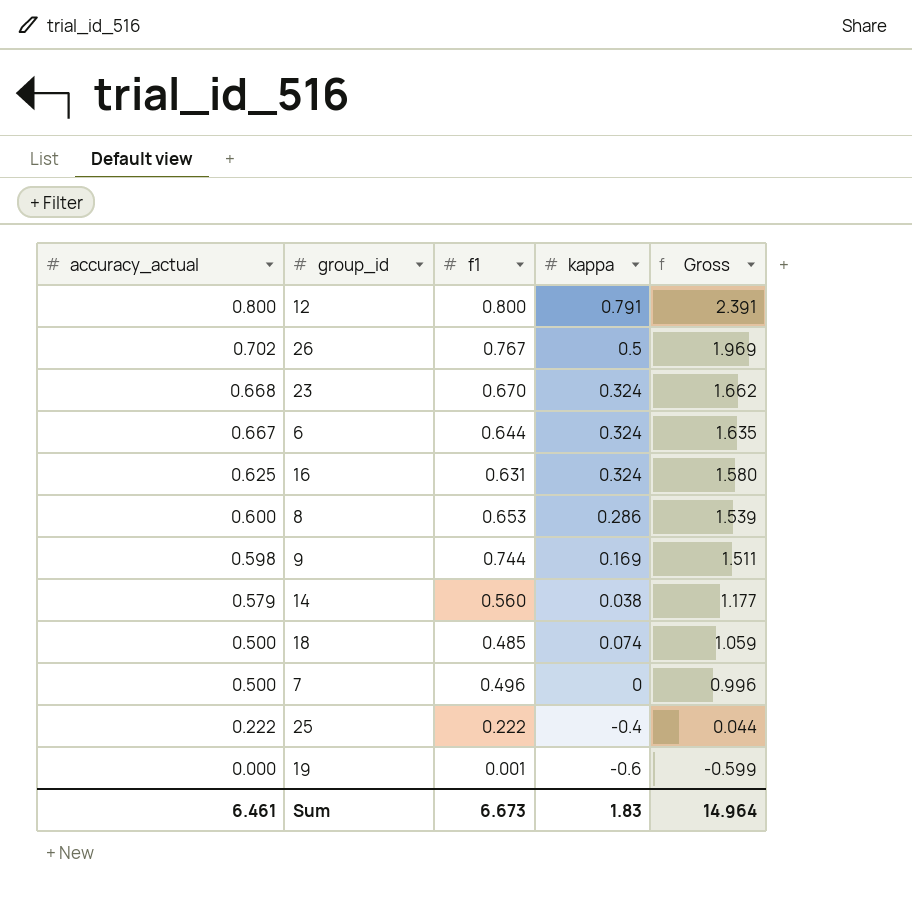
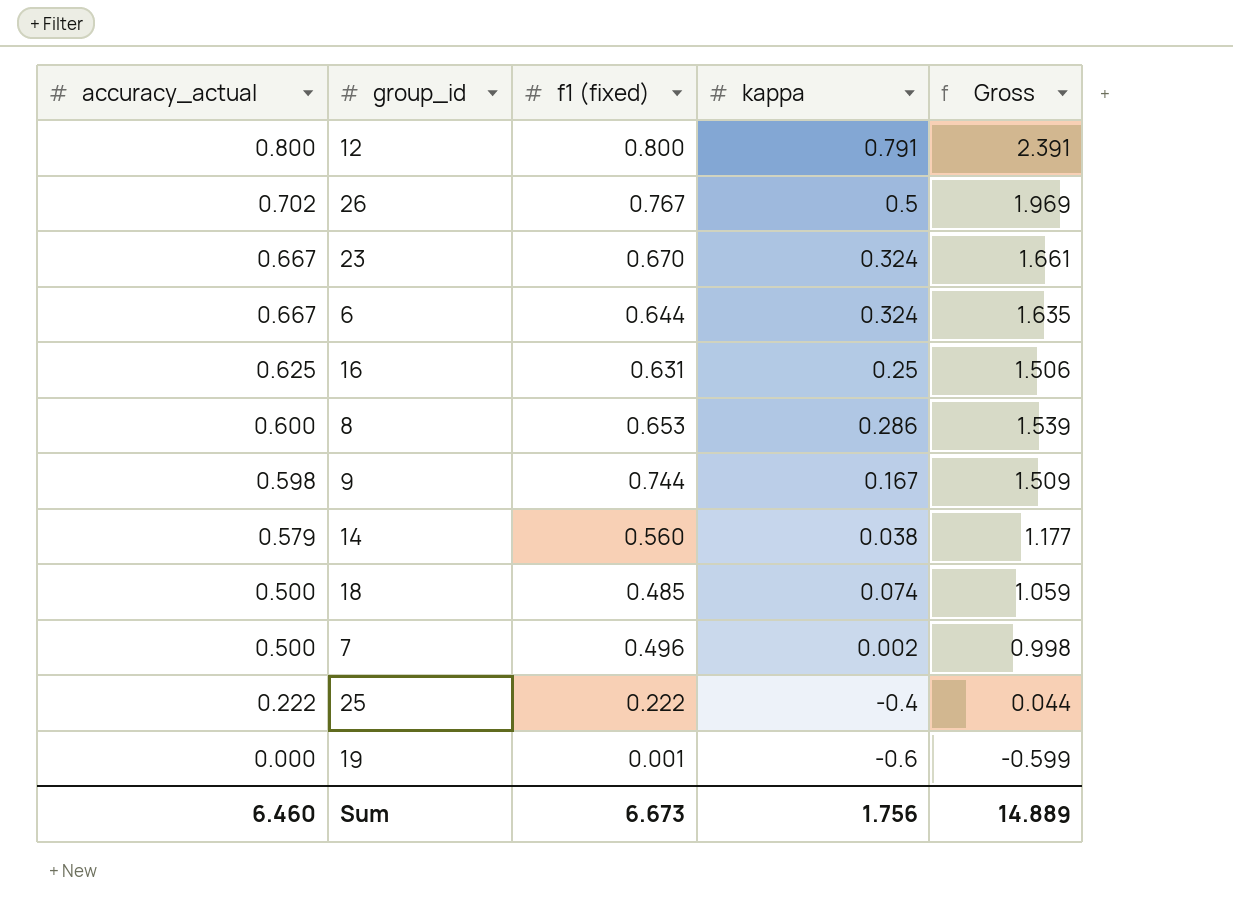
column name: f1 -> f1 (fixed)
23 | accuracy_actual: 0.668 -> 0.667
23 | Gross: 1.662 -> 1.661
16 | kappa: 0.324 -> 0.25
16 | Gross: 1.580 -> 1.506
9 | kappa: 0.169 -> 0.167
9 | Gross: 1.511 -> 1.509
7 | kappa: 0 -> 0.002
7 | Gross: 0.996 -> 0.998
Sum | accuracy_actual: 6.461 -> 6.460
Sum | kappa: 1.83 -> 1.756
Sum | Gross: 14.964 -> 14.889

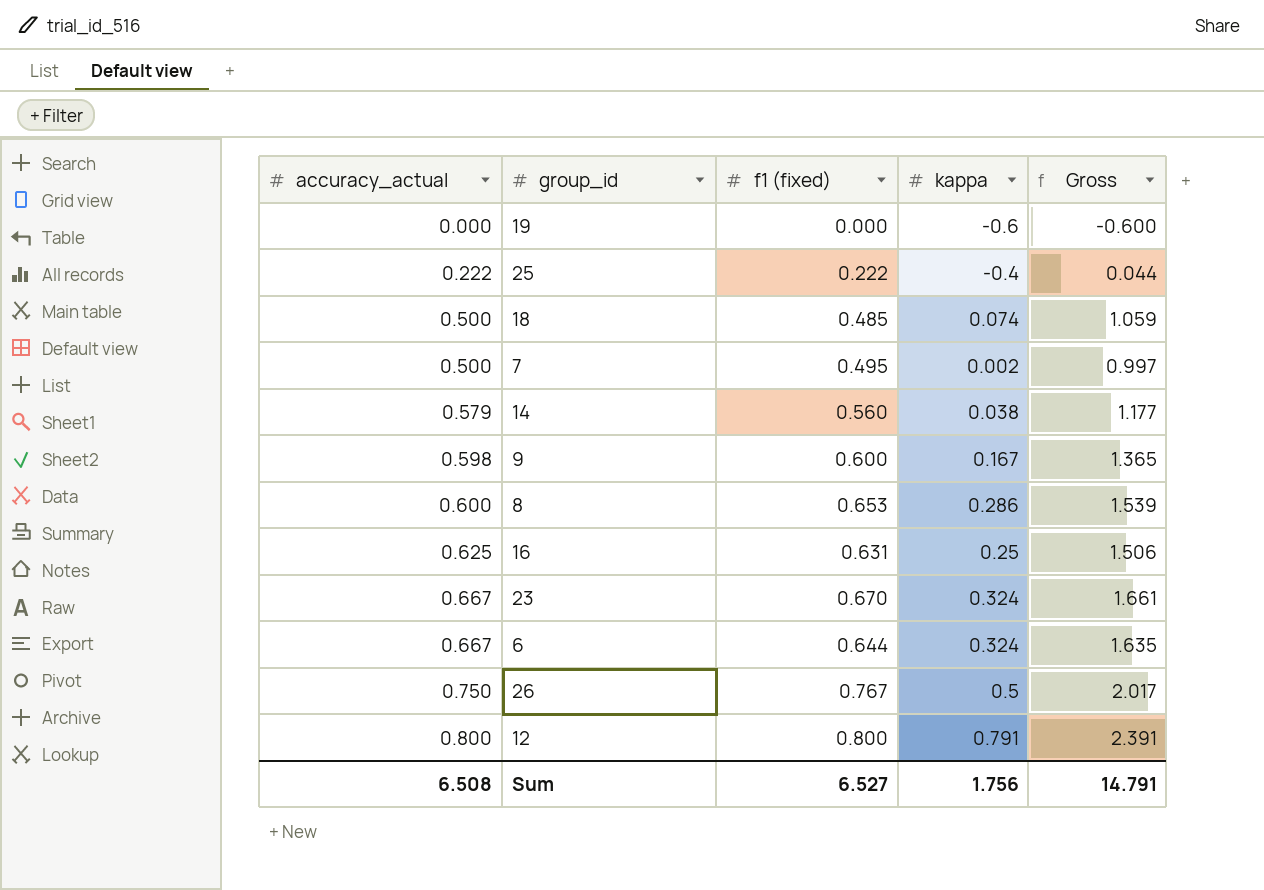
row order: accuracy_actual descending -> accuracy_actual ascending
19 | f1 (fixed): 0.001 -> 0.000
19 | Gross: -0.599 -> -0.600
7 | f1 (fixed): 0.496 -> 0.495
7 | Gross: 0.998 -> 0.997
9 | f1 (fixed): 0.744 -> 0.600
9 | Gross: 1.509 -> 1.365
26 | accuracy_actual: 0.702 -> 0.750
26 | Gross: 1.969 -> 2.017
Sum | accuracy_actual: 6.460 -> 6.508
Sum | f1 (fixed): 6.673 -> 6.527
Sum | Gross: 14.889 -> 14.791

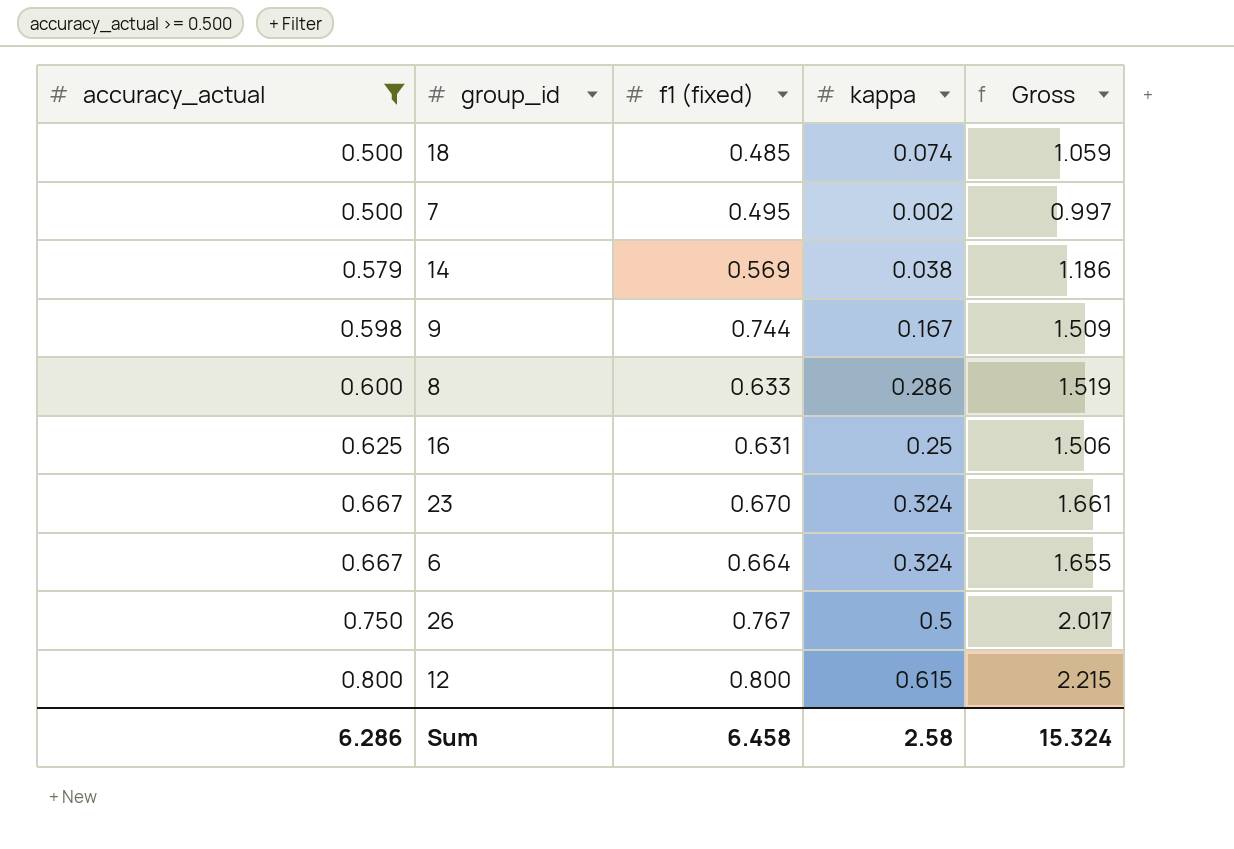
filter: none -> accuracy_actual >= 0.500
14 | f1 (fixed): 0.560 -> 0.569
14 | Gross: 1.177 -> 1.186
9 | f1 (fixed): 0.600 -> 0.744
9 | Gross: 1.365 -> 1.509
8 | f1 (fixed): 0.653 -> 0.633
8 | Gross: 1.539 -> 1.519
6 | f1 (fixed): 0.644 -> 0.664
6 | Gross: 1.635 -> 1.655
12 | kappa: 0.791 -> 0.615
12 | Gross: 2.391 -> 2.215
Sum | accuracy_actual: 6.508 -> 6.286
Sum | f1 (fixed): 6.527 -> 6.458
Sum | kappa: 1.756 -> 2.58
Sum | Gross: 14.791 -> 15.324

